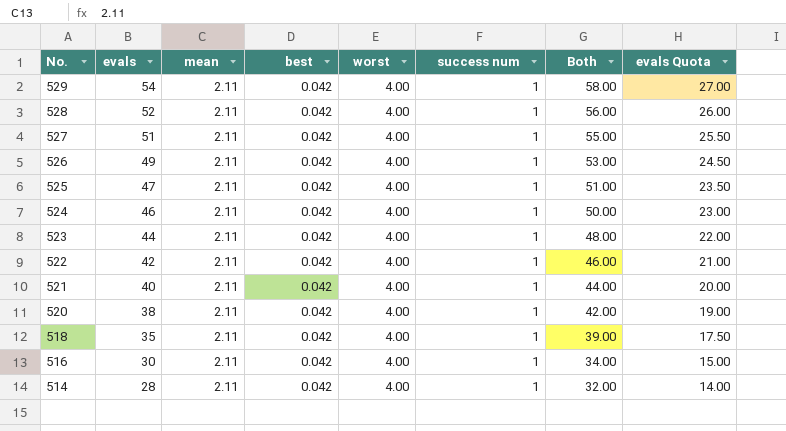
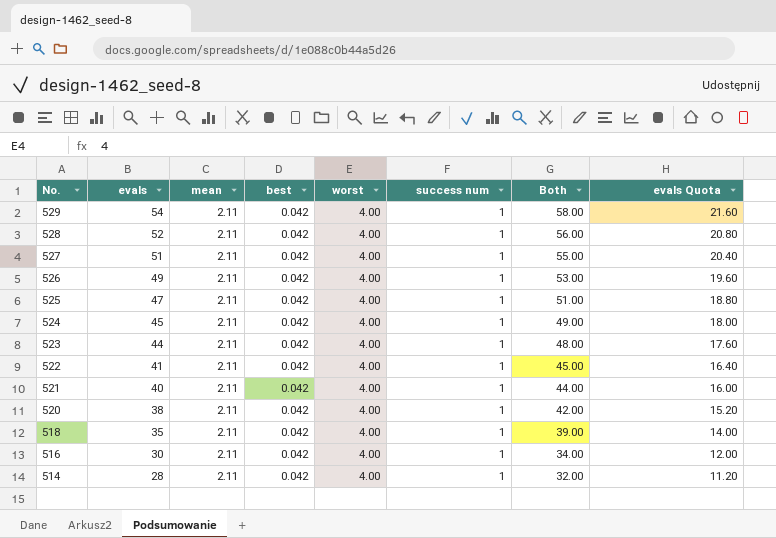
column evals Quota | formula: [evals] * 0.5 -> [evals] * 0.4
524 | evals: 46 -> 45
524 | Both: 50.00 -> 49.00
522 | evals: 42 -> 41
522 | Both: 46.00 -> 45.00

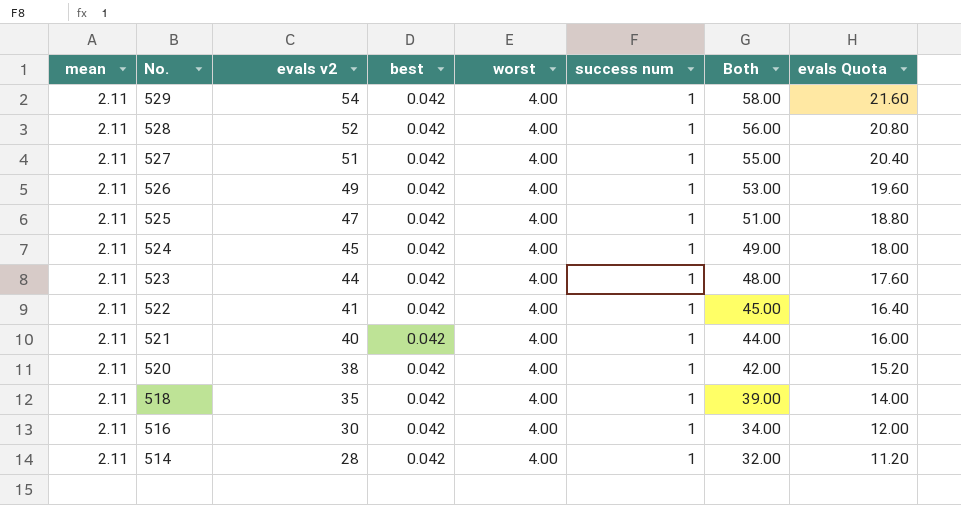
column mean | position: 3 -> 1
column name: evals -> evals v2

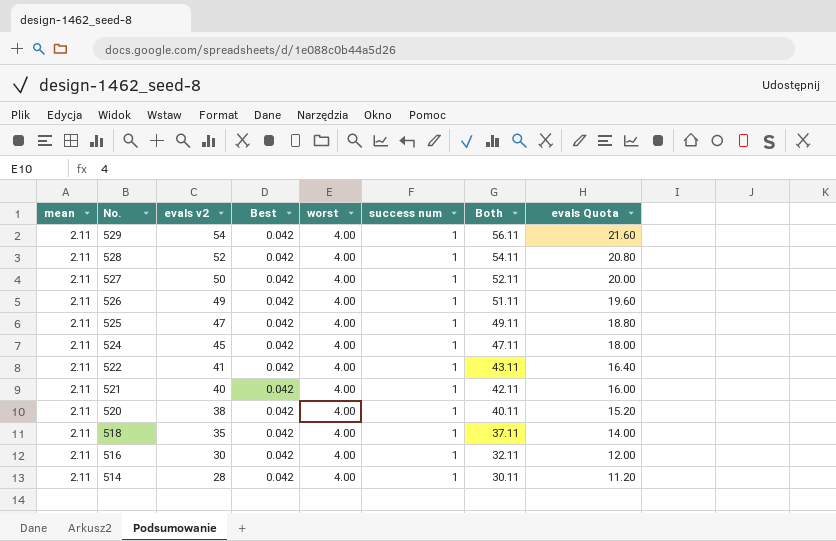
column name: best -> Best
column Both | formula: [evals v2] + [worst] -> [mean] + [evals v2]
row 523: 2.11 | 44 | 0.042 | 4.00 | 1 | 48.00 | 17.60 -> none
527 | evals v2: 51 -> 50
527 | evals Quota: 20.40 -> 20.00

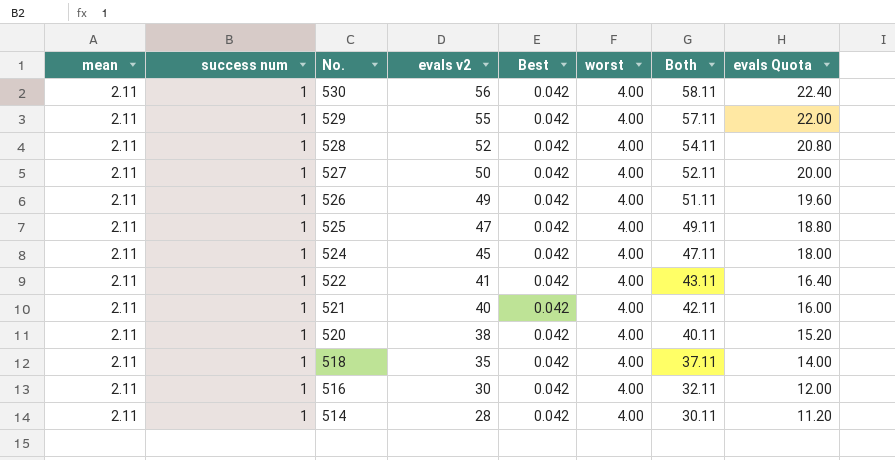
column success num | position: 6 -> 2
row 530: none -> 2.11 | 1 | 56 | 0.042 | 4.00 | 58.11 | 22.40
529 | evals v2: 54 -> 55
529 | Both: 56.11 -> 57.11
529 | evals Quota: 21.60 -> 22.00

